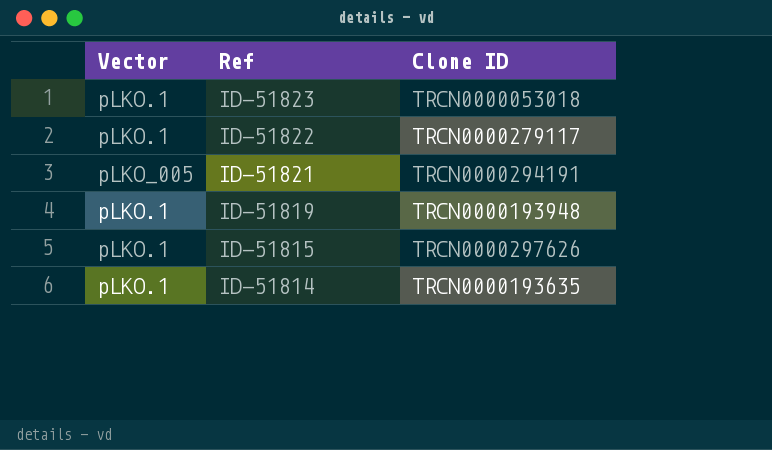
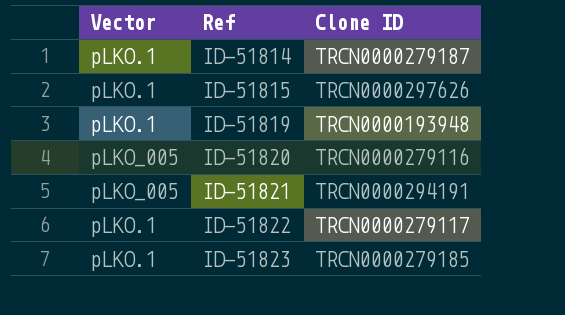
row order: Ref descending -> Ref ascending
ID-51814 | Clone ID: TRCN0000193635 -> TRCN0000279187
row ID-51820: none -> pLKO_005 | TRCN0000279116
ID-51823 | Clone ID: TRCN0000053018 -> TRCN0000279185

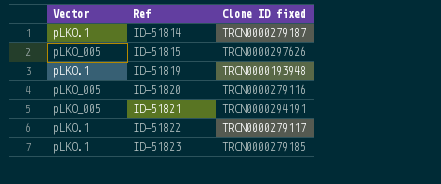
column name: Clone ID -> Clone ID fixed
ID-51815 | Vector: pLKO.1 -> pLKO_005

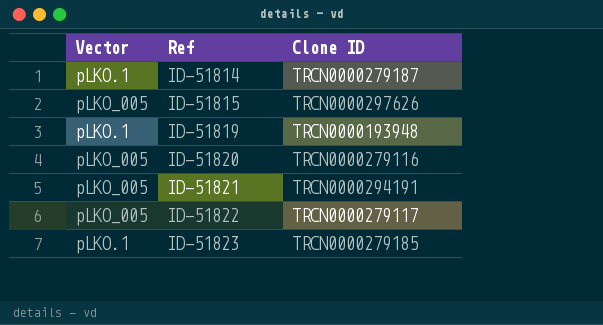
column name: Clone ID fixed -> Clone ID
ID-51822 | Vector: pLKO.1 -> pLKO_005

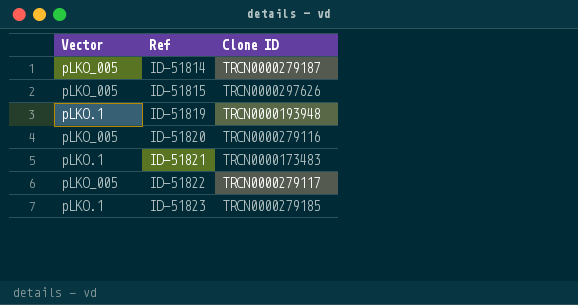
ID-51814 | Vector: pLKO.1 -> pLKO_005
ID-51821 | Vector: pLKO_005 -> pLKO.1
ID-51821 | Clone ID: TRCN0000294191 -> TRCN0000173483

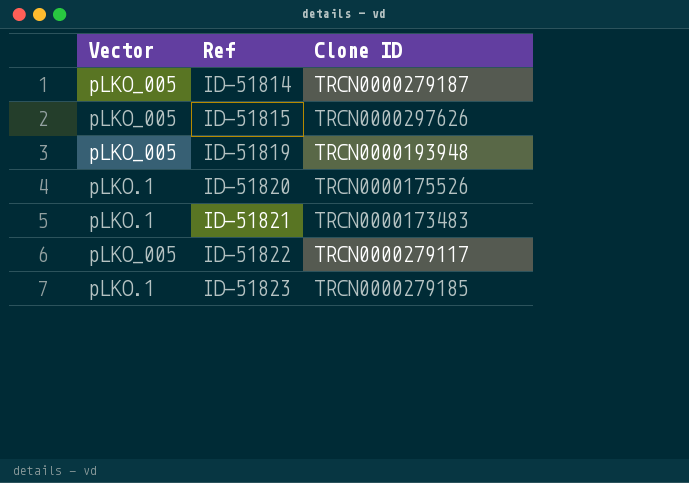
ID-51819 | Vector: pLKO.1 -> pLKO_005
ID-51820 | Vector: pLKO_005 -> pLKO.1
ID-51820 | Clone ID: TRCN0000279116 -> TRCN0000175526

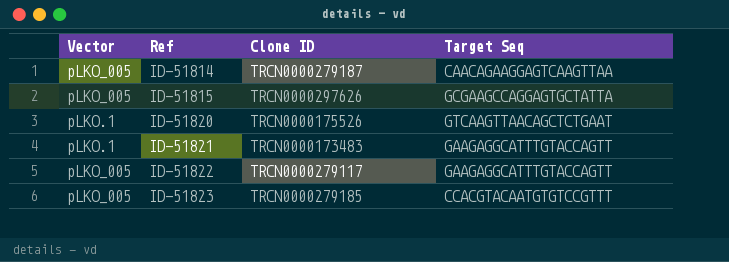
column Target Seq | position: none -> 4
row ID-51819: pLKO_005 | TRCN0000193948 -> none
ID-51823 | Vector: pLKO.1 -> pLKO_005

